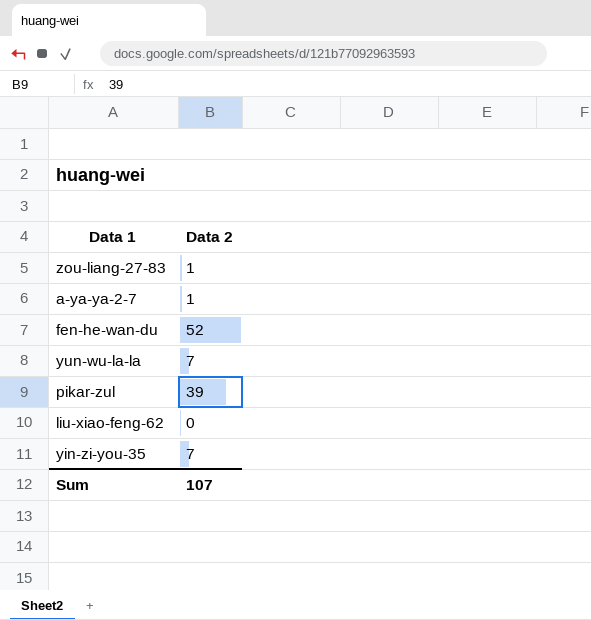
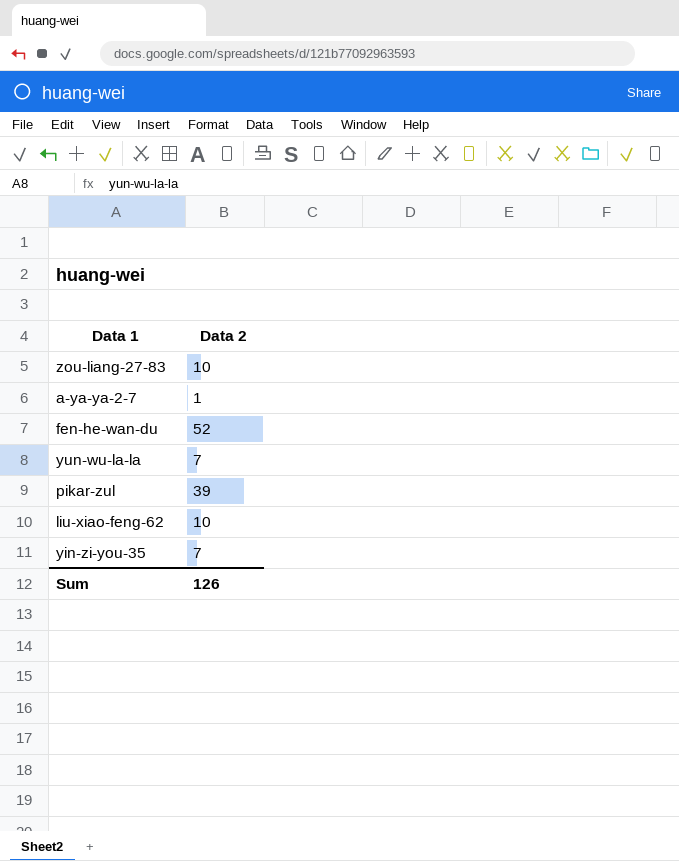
zou-liang-27-83 | Data 2: 1 -> 10
liu-xiao-feng-62 | Data 2: 0 -> 10
Sum | Data 2: 107 -> 126

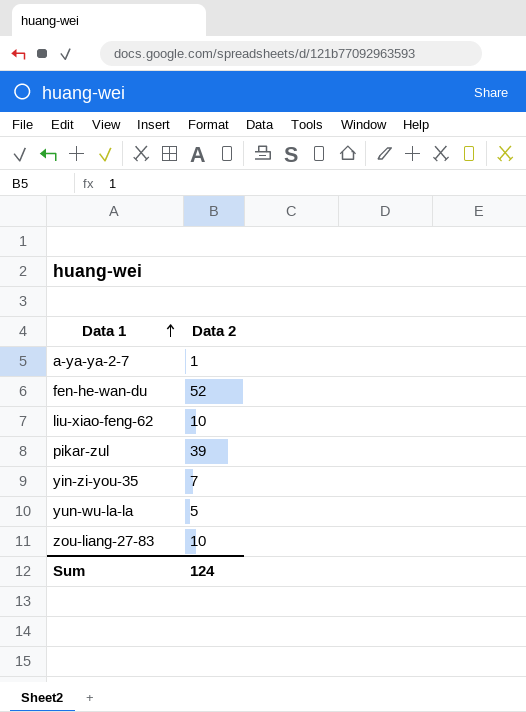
row order: none -> Data 1 ascending
yun-wu-la-la | Data 2: 7 -> 5
Sum | Data 2: 126 -> 124

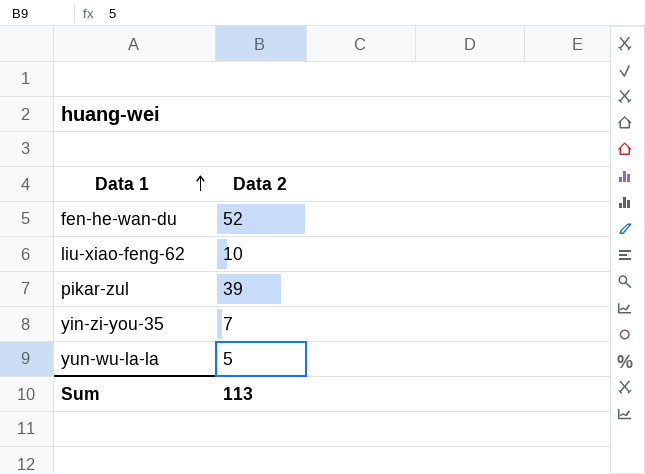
row a-ya-ya-2-7: 1 -> none
row zou-liang-27-83: 10 -> none
Sum | Data 2: 124 -> 113

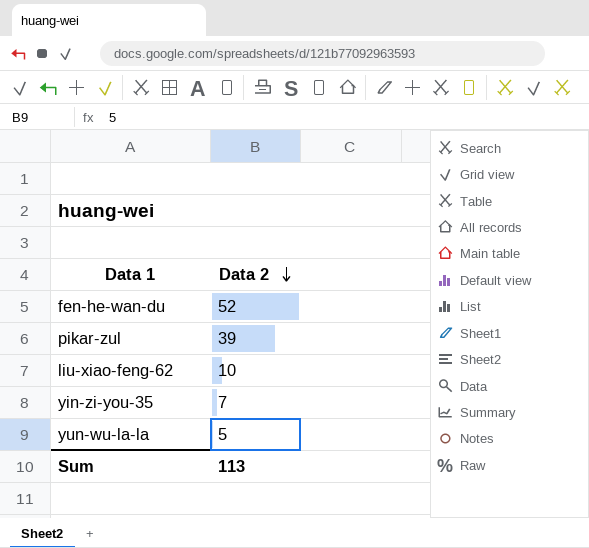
row order: Data 1 ascending -> Data 2 descending

